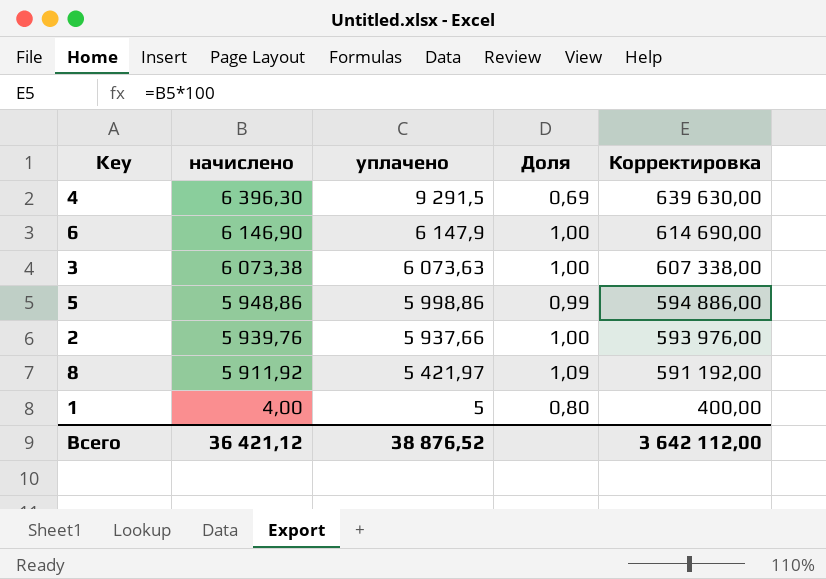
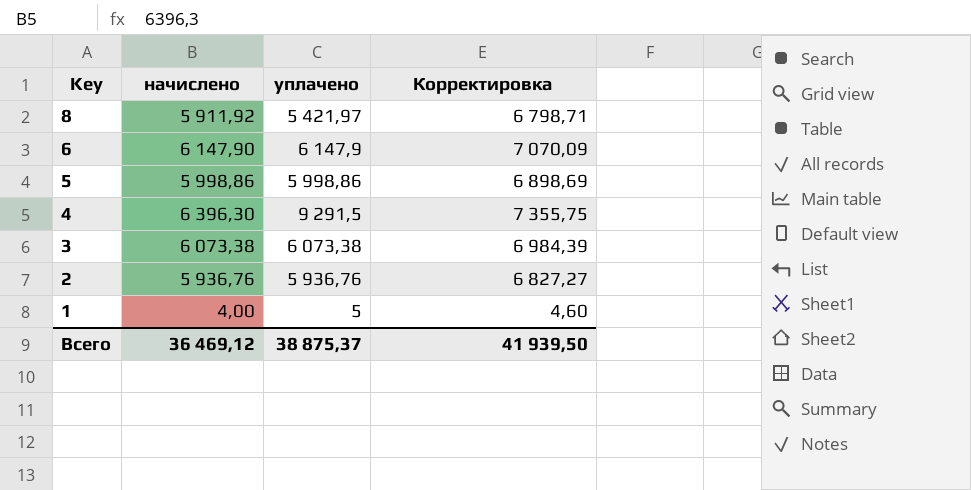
row order: начислено descending -> Key descending
column Доля | formula: [начислено] / [уплачено] -> none
column Корректировка | formula: [начислено] * 100 -> [начислено] * 1,15
6 | начислено: 6 146,90 -> 6 147,90
5 | начислено: 5 948,86 -> 5 998,86
3 | уплачено: 6 073,63 -> 6 073,38
2 | начислено: 5 939,76 -> 5 936,76
2 | уплачено: 5 937,66 -> 5 936,76
Всего | начислено: 36 421,12 -> 36 469,12
Всего | уплачено: 38 876,52 -> 38 875,37
Всего | Корректировка: 3 642 112,00 -> 41 939,50

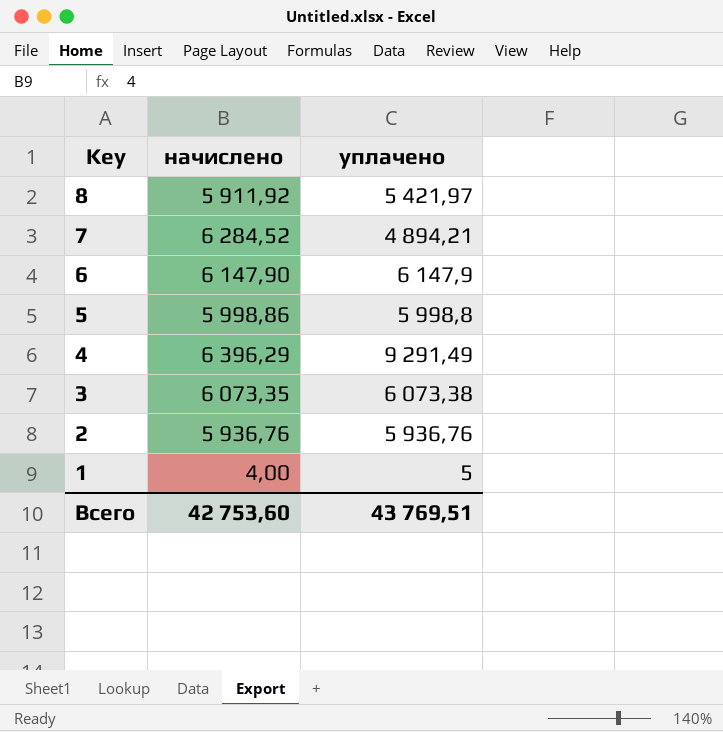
column Корректировка | formula: [начислено] * 1,15 -> none
row 7: none -> 6 284,52 | 4 894,21
5 | уплачено: 5 998,86 -> 5 998,8
4 | начислено: 6 396,30 -> 6 396,29
4 | уплачено: 9 291,5 -> 9 291,49
3 | начислено: 6 073,38 -> 6 073,35
Всего | начислено: 36 469,12 -> 42 753,60
Всего | уплачено: 38 875,37 -> 43 769,51

